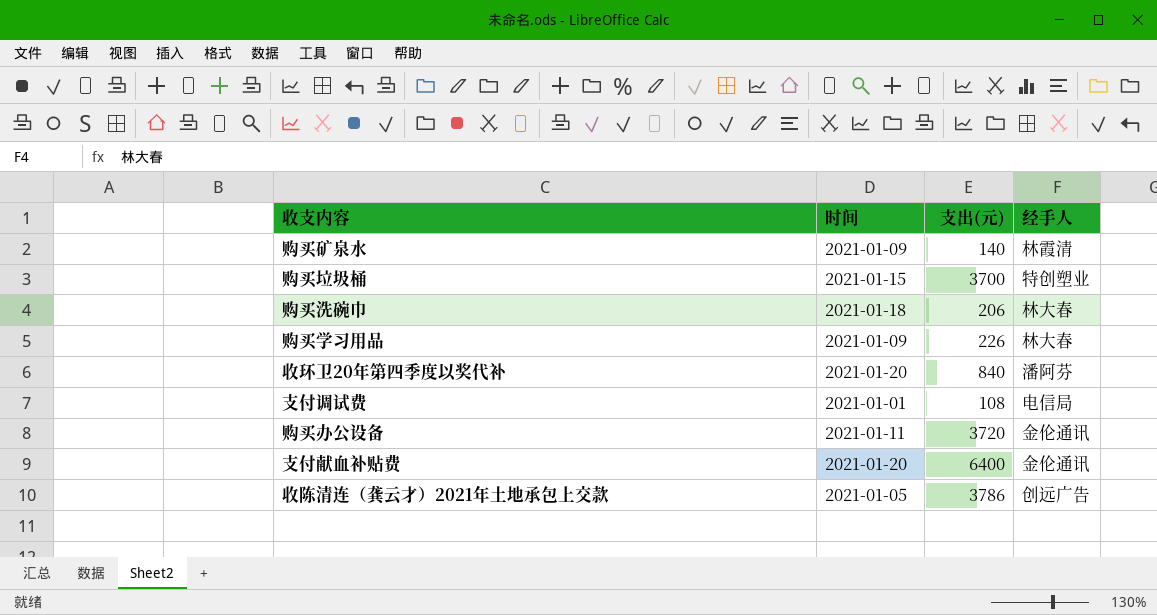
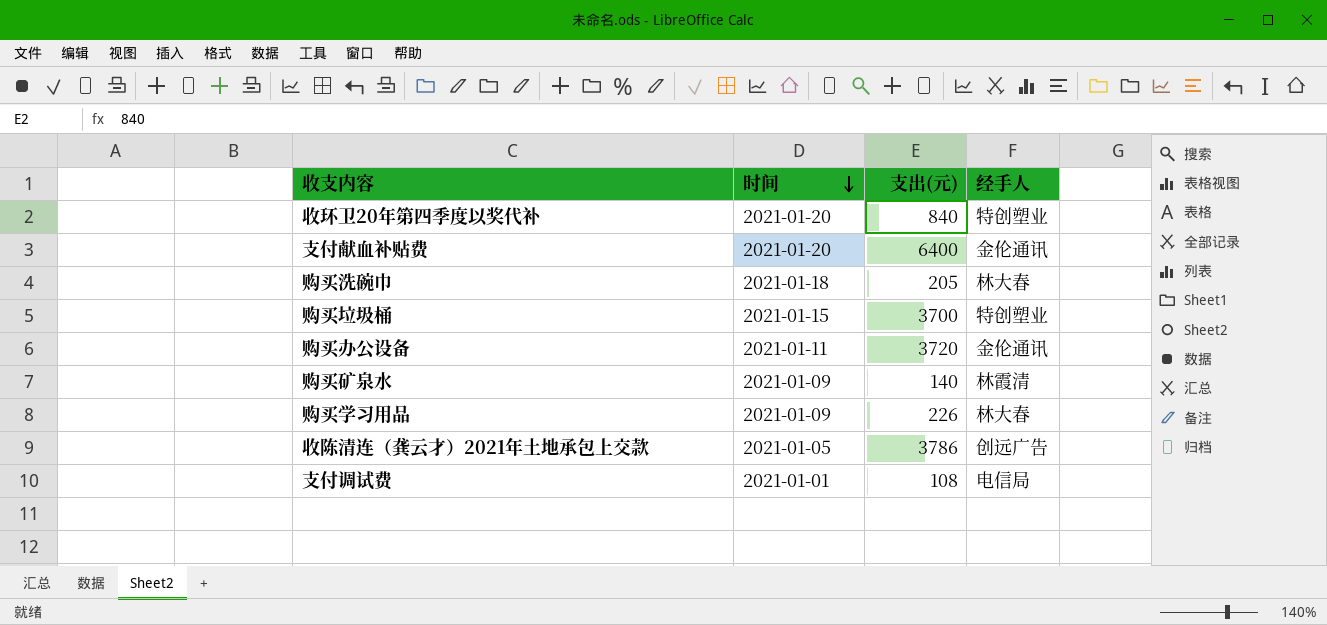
row order: none -> 时间 descending
收环卫20年第四季度以奖代补 | 经手人: 潘阿芬 -> 特创塑业
购买洗碗巾 | 支出(元): 206 -> 205

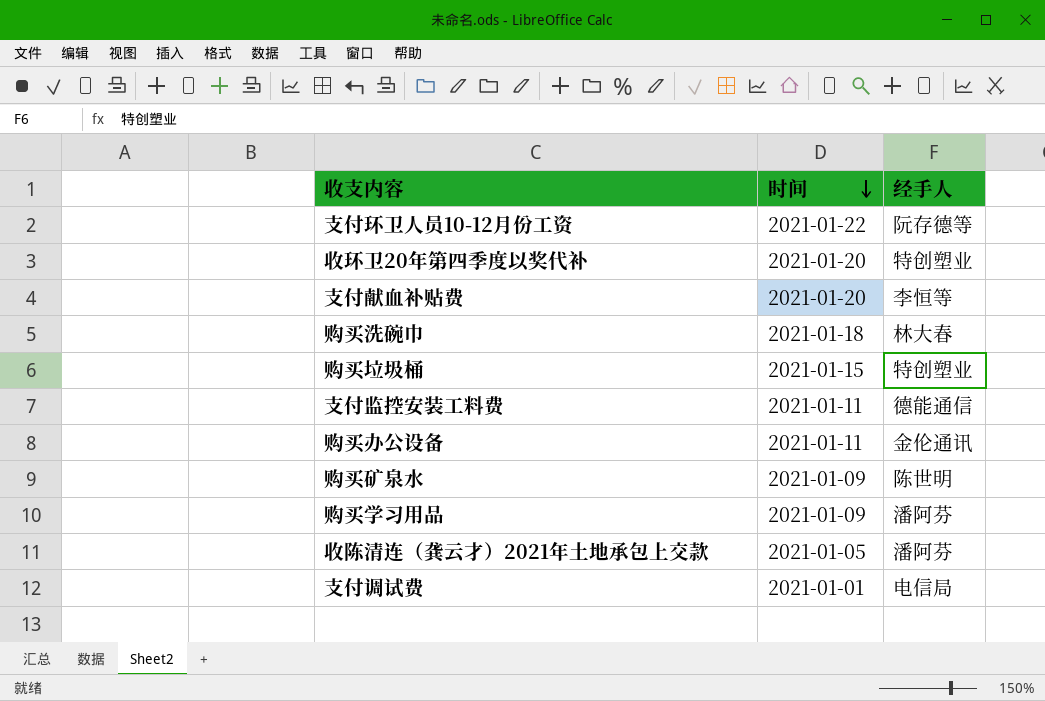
column 支出(元) | position: 3 -> none
row 支付环卫人员10-12月份工资: none -> 2021-01-22 | 阮存德等
支付献血补贴费 | 经手人: 金伦通讯 -> 李恒等
row 支付监控安装工料费: none -> 2021-01-11 | 德能通信
购买矿泉水 | 经手人: 林霞清 -> 陈世明
购买学习用品 | 经手人: 林大春 -> 潘阿芬
收陈清连（龚云才）2021年土地承包上交款 | 经手人: 创远广告 -> 潘阿芬

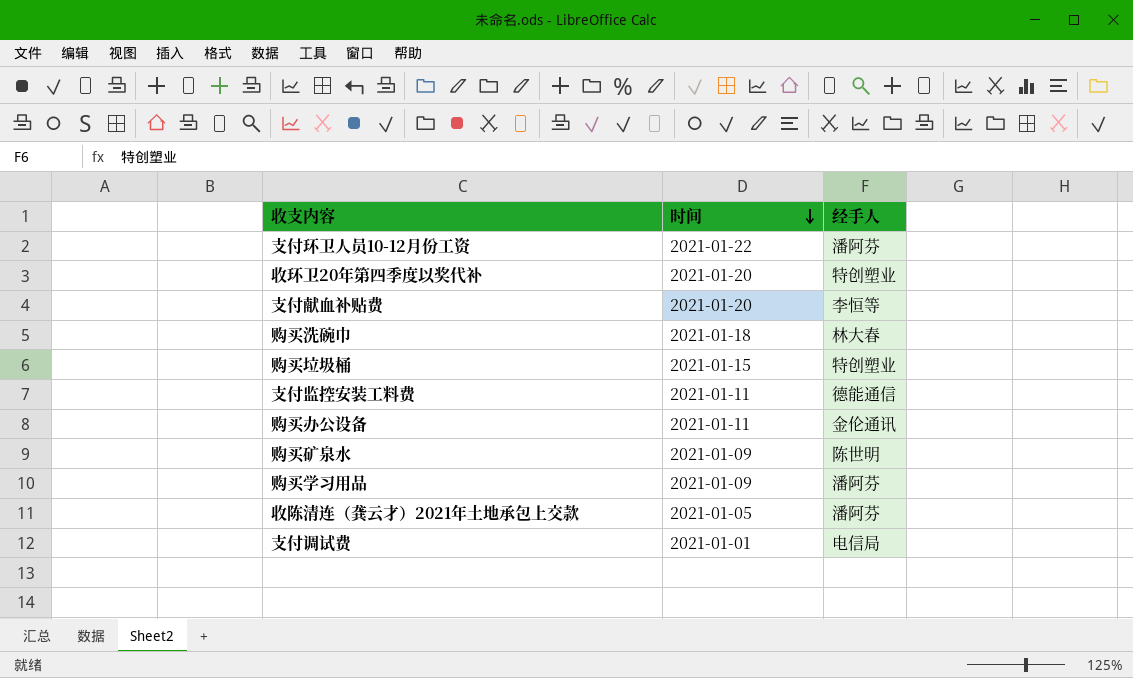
支付环卫人员10-12月份工资 | 经手人: 阮存德等 -> 潘阿芬

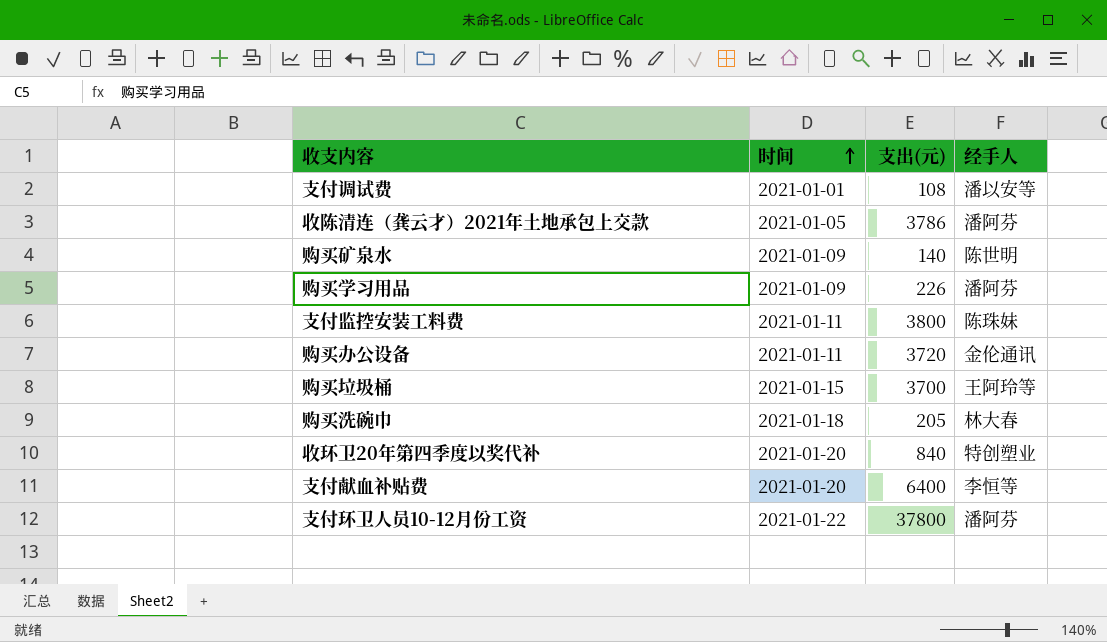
row order: 时间 descending -> 时间 ascending
column 支出(元) | position: none -> 3
支付调试费 | 经手人: 电信局 -> 潘以安等
支付监控安装工料费 | 经手人: 德能通信 -> 陈珠妹
购买垃圾桶 | 经手人: 特创塑业 -> 王阿玲等

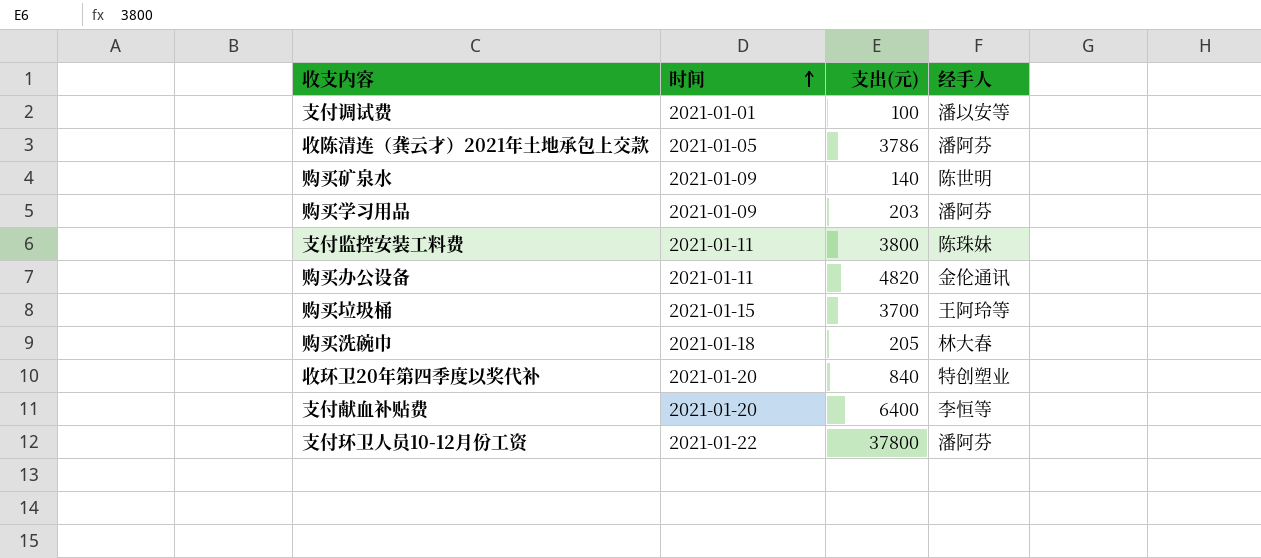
支付调试费 | 支出(元): 108 -> 100
购买学习用品 | 支出(元): 226 -> 203
购买办公设备 | 支出(元): 3720 -> 4820

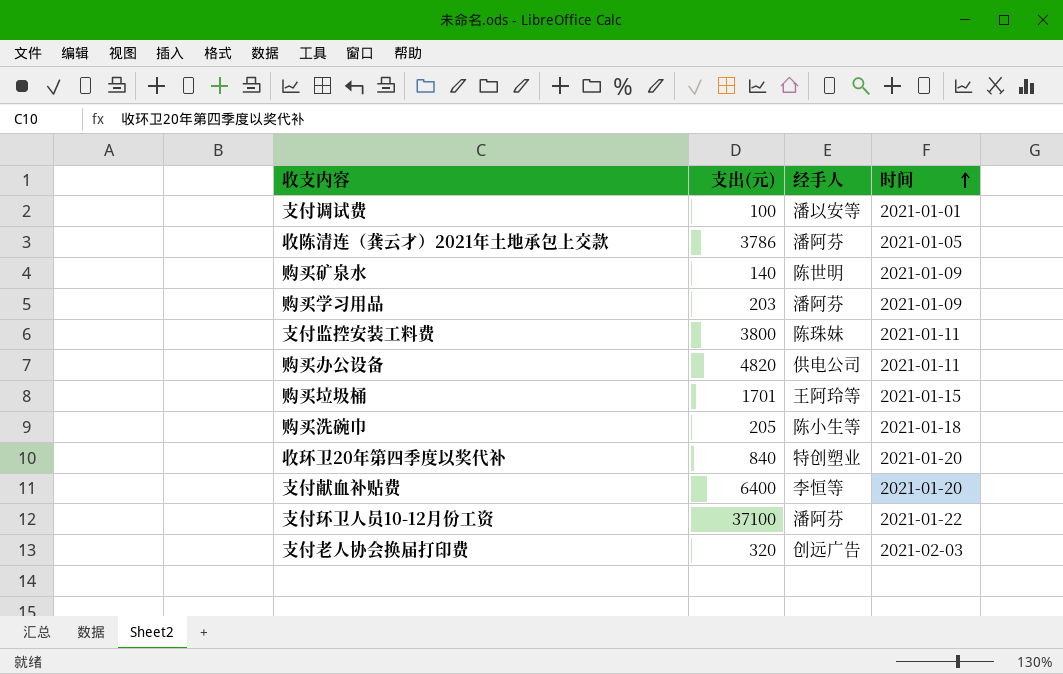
column 时间 | position: 2 -> 4
购买办公设备 | 经手人: 金伦通讯 -> 供电公司
购买垃圾桶 | 支出(元): 3700 -> 1701
购买洗碗巾 | 经手人: 林大春 -> 陈小生等
支付环卫人员10-12月份工资 | 支出(元): 37800 -> 37100
row 支付老人协会换届打印费: none -> 320 | 创远广告 | 2021-02-03

